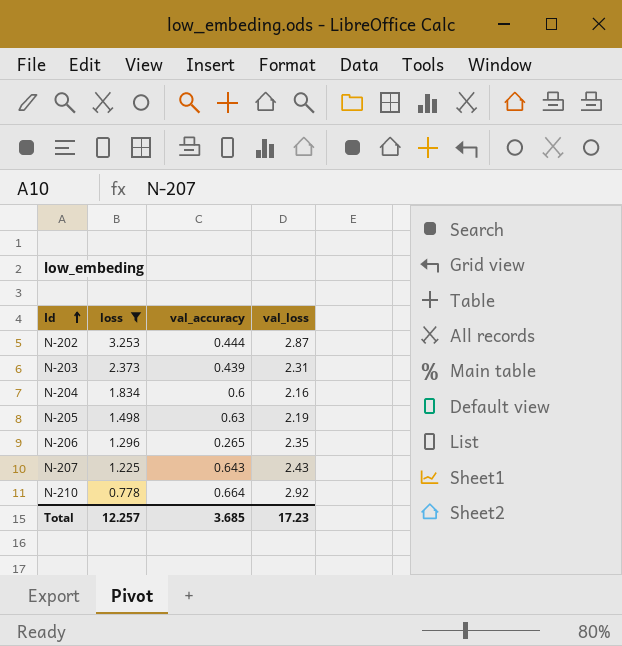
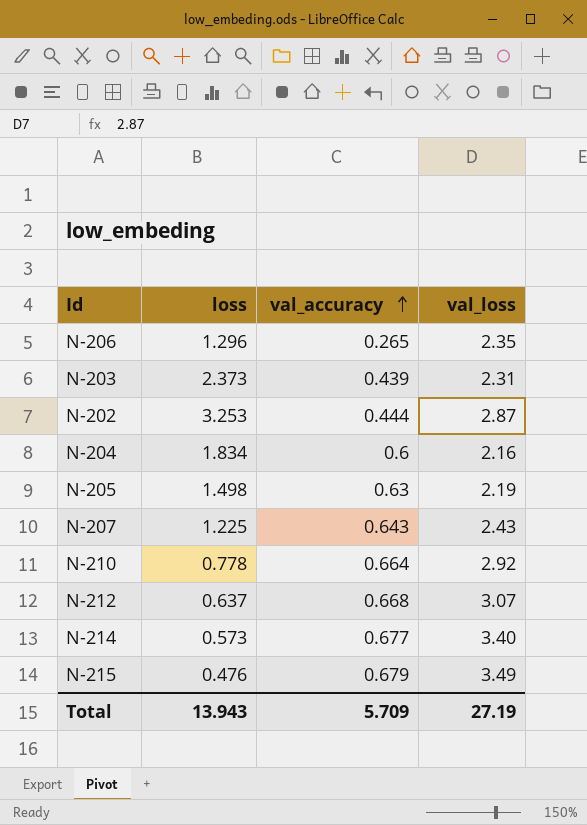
filter: loss >= 0.778 -> none
row order: Id ascending -> val_accuracy ascending
Total | loss: 12.257 -> 13.943
Total | val_accuracy: 3.685 -> 5.709
Total | val_loss: 17.23 -> 27.19

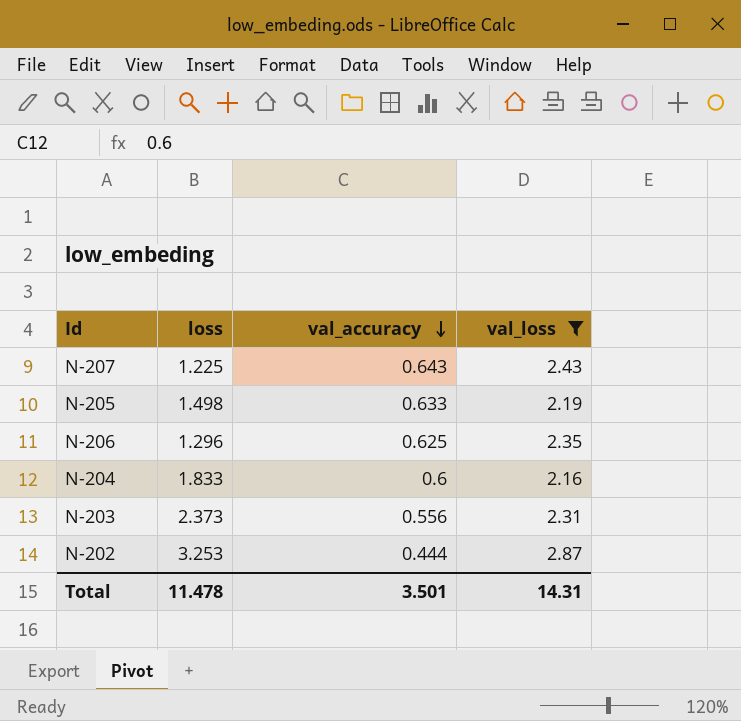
filter: none -> val_loss <= 2.87
row order: val_accuracy ascending -> val_accuracy descending
N-205 | val_accuracy: 0.63 -> 0.633
N-206 | val_accuracy: 0.265 -> 0.625
N-204 | loss: 1.834 -> 1.833
N-203 | val_accuracy: 0.439 -> 0.556
Total | loss: 13.943 -> 11.478
Total | val_accuracy: 5.709 -> 3.501
Total | val_loss: 27.19 -> 14.31

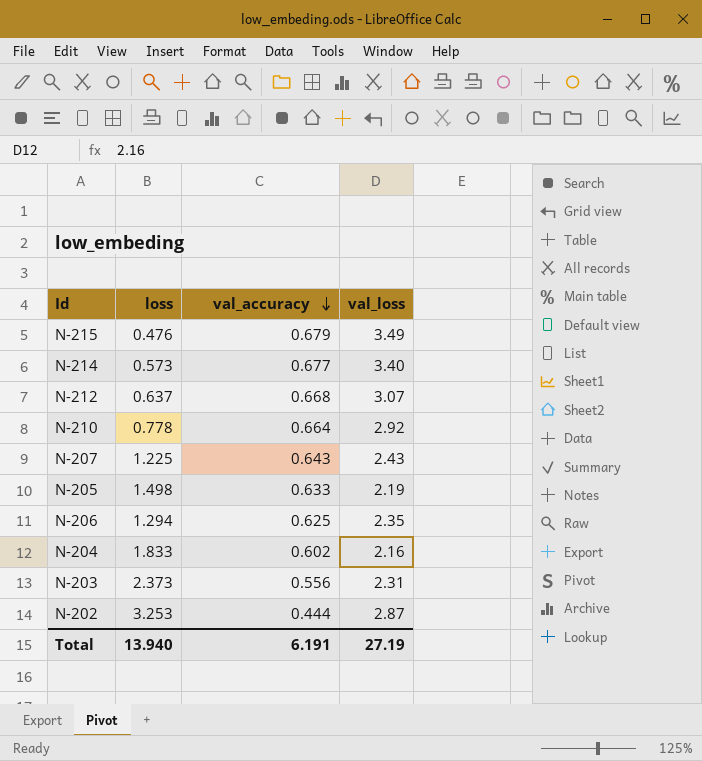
filter: val_loss <= 2.87 -> none
N-206 | loss: 1.296 -> 1.294
N-204 | val_accuracy: 0.6 -> 0.602
Total | loss: 11.478 -> 13.940
Total | val_accuracy: 3.501 -> 6.191
Total | val_loss: 14.31 -> 27.19

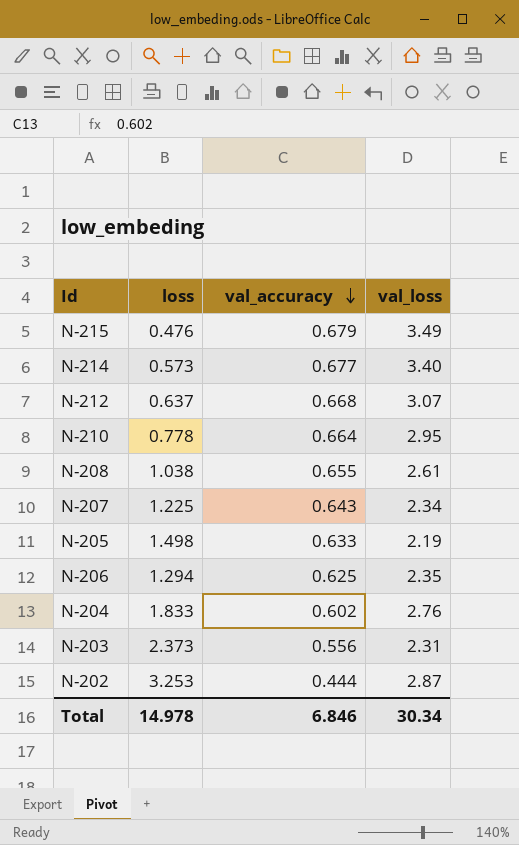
N-210 | val_loss: 2.92 -> 2.95
row N-208: none -> 1.038 | 0.655 | 2.61
N-207 | val_loss: 2.43 -> 2.34
N-204 | val_loss: 2.16 -> 2.76
Total | loss: 13.940 -> 14.978
Total | val_accuracy: 6.191 -> 6.846
Total | val_loss: 27.19 -> 30.34

